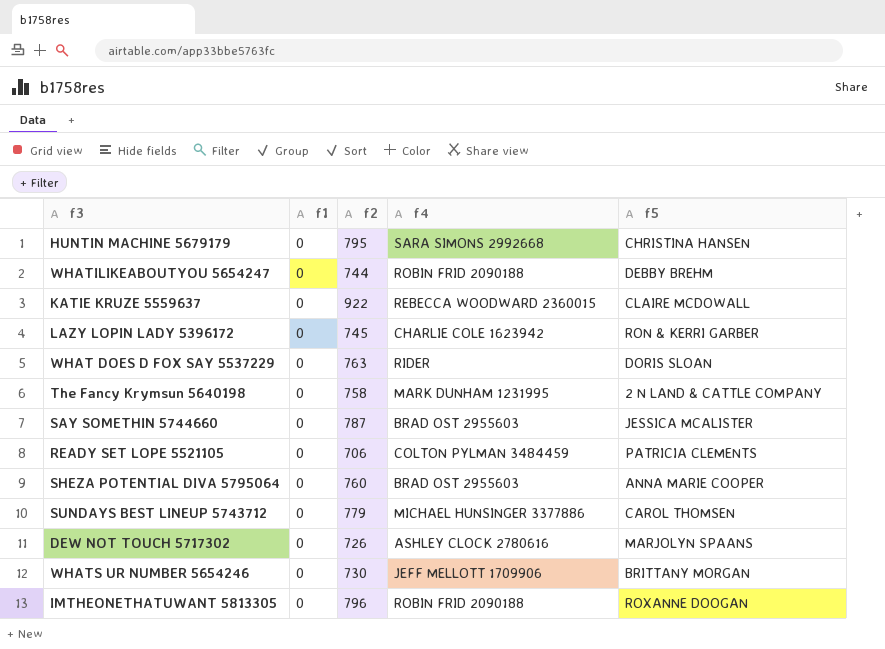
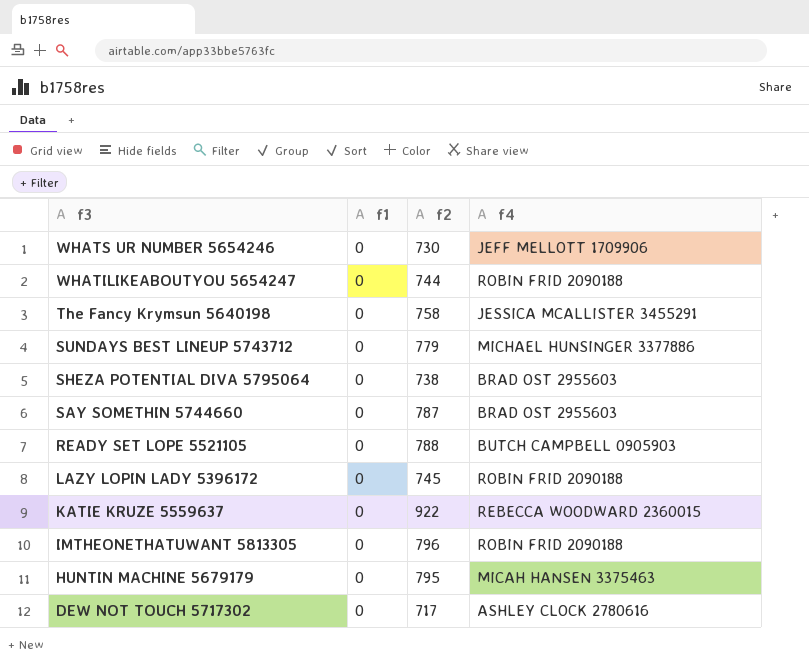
row order: none -> f3 descending
column f5 | position: 5 -> none
row WHAT DOES D FOX SAY 5537229: 0 | 763 | RIDER | DORIS SLOAN -> none
The Fancy Krymsun 5640198 | f4: MARK DUNHAM 1231995 -> JESSICA MCALLISTER 3455291
SHEZA POTENTIAL DIVA 5795064 | f2: 760 -> 738
READY SET LOPE 5521105 | f2: 706 -> 788
READY SET LOPE 5521105 | f4: COLTON PYLMAN 3484459 -> BUTCH CAMPBELL 0905903
LAZY LOPIN LADY 5396172 | f4: CHARLIE COLE 1623942 -> ROBIN FRID 2090188
HUNTIN MACHINE 5679179 | f4: SARA SIMONS 2992668 -> MICAH HANSEN 3375463
DEW NOT TOUCH 5717302 | f2: 726 -> 717

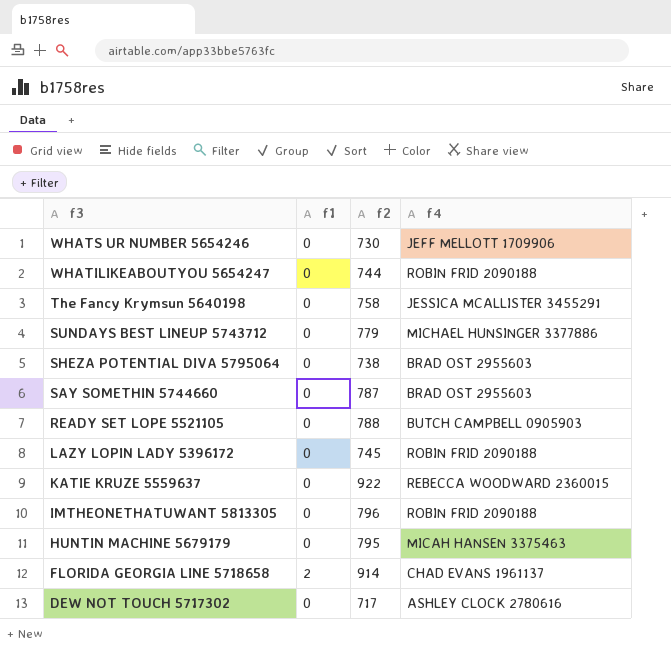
row FLORIDA GEORGIA LINE 5718658: none -> 2 | 914 | CHAD EVANS 1961137

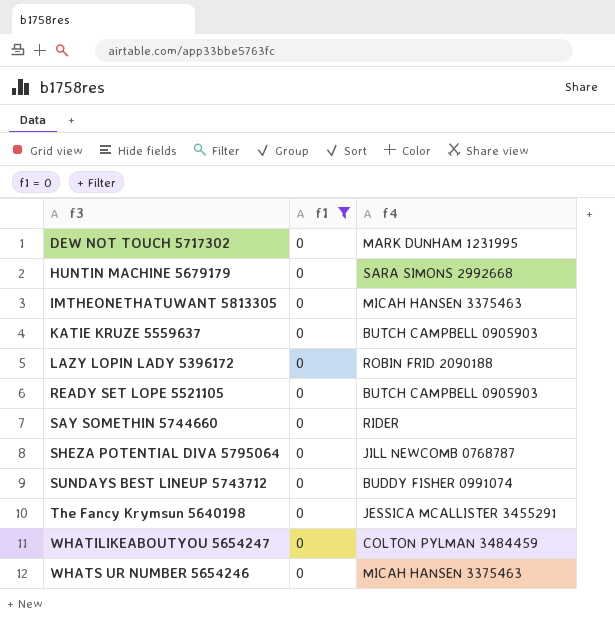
filter: none -> f1 = 0
row order: f3 descending -> f3 ascending
column f2 | position: 3 -> none
DEW NOT TOUCH 5717302 | f4: ASHLEY CLOCK 2780616 -> MARK DUNHAM 1231995
HUNTIN MACHINE 5679179 | f4: MICAH HANSEN 3375463 -> SARA SIMONS 2992668
IMTHEONETHATUWANT 5813305 | f4: ROBIN FRID 2090188 -> MICAH HANSEN 3375463
KATIE KRUZE 5559637 | f4: REBECCA WOODWARD 2360015 -> BUTCH CAMPBELL 0905903
SAY SOMETHIN 5744660 | f4: BRAD OST 2955603 -> RIDER
SHEZA POTENTIAL DIVA 5795064 | f4: BRAD OST 2955603 -> JILL NEWCOMB 0768787
SUNDAYS BEST LINEUP 5743712 | f4: MICHAEL HUNSINGER 3377886 -> BUDDY FISHER 0991074
WHATILIKEABOUTYOU 5654247 | f4: ROBIN FRID 2090188 -> COLTON PYLMAN 3484459
WHATS UR NUMBER 5654246 | f4: JEFF MELLOTT 1709906 -> MICAH HANSEN 3375463

